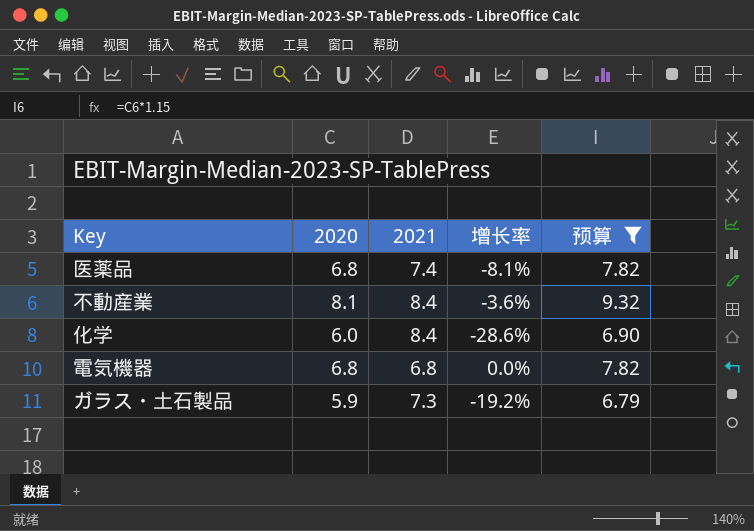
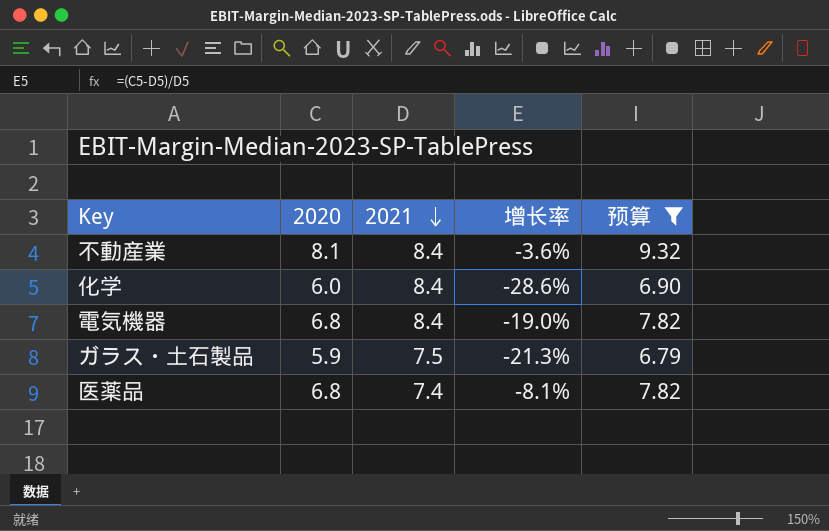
row order: none -> 2021 descending
電気機器 | 2021: 6.8 -> 8.4
電気機器 | 增长率: 0.0% -> -19.0%
ガラス・土石製品 | 2021: 7.3 -> 7.5
ガラス・土石製品 | 增长率: -19.2% -> -21.3%

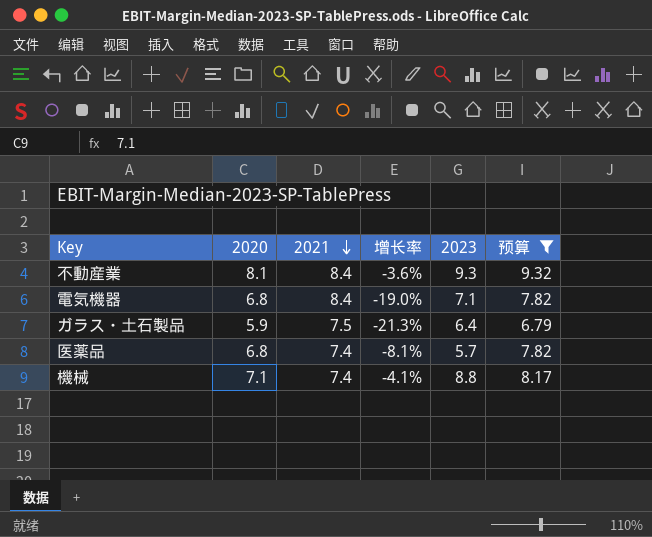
column 2023 | position: none -> 5
row 化学: 6.0 | 8.4 | -28.6% | 6.90 -> none
row 機械: none -> 7.1 | 7.4 | -4.1% | 8.8 | 8.17

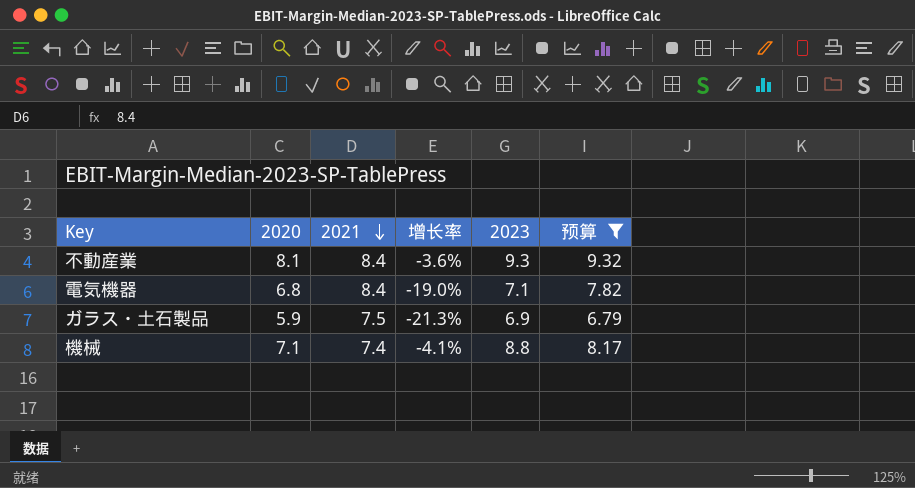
row 医薬品: 6.8 | 7.4 | -8.1% | 5.7 | 7.82 -> none
ガラス・土石製品 | 2023: 6.4 -> 6.9

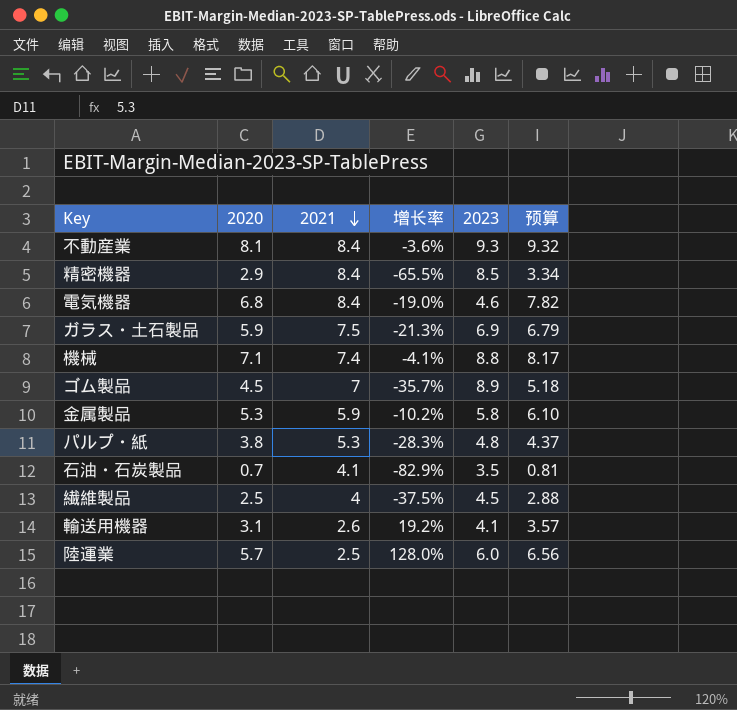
filter: 预算 >= 6.79 -> none
電気機器 | 2023: 7.1 -> 4.6

